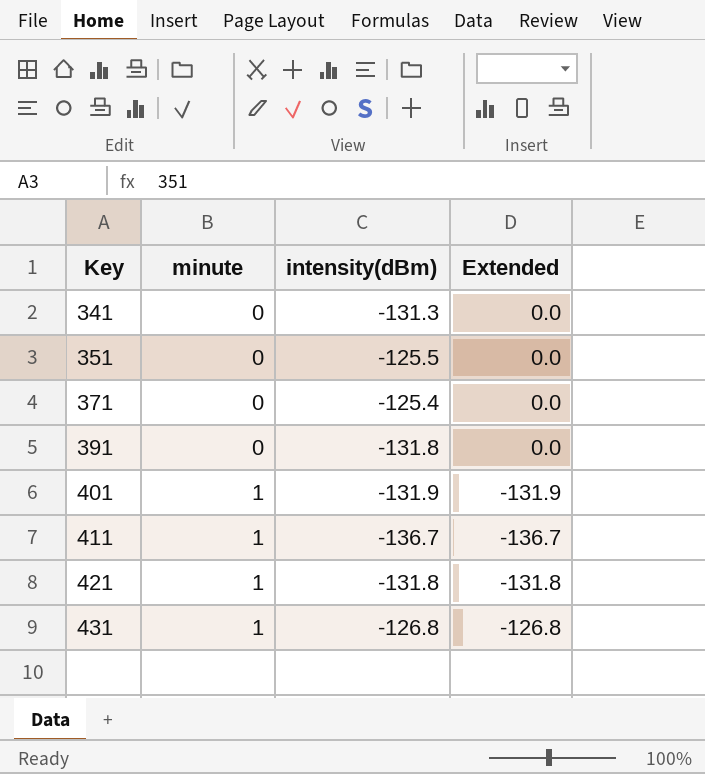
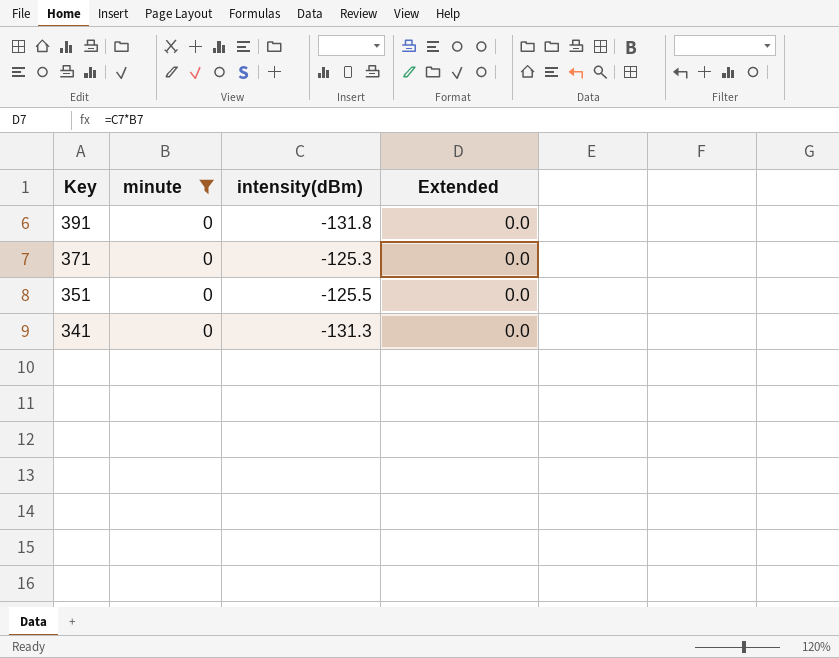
filter: none -> minute = 0
row order: Key ascending -> Key descending
371 | intensity(dBm): -125.4 -> -125.3

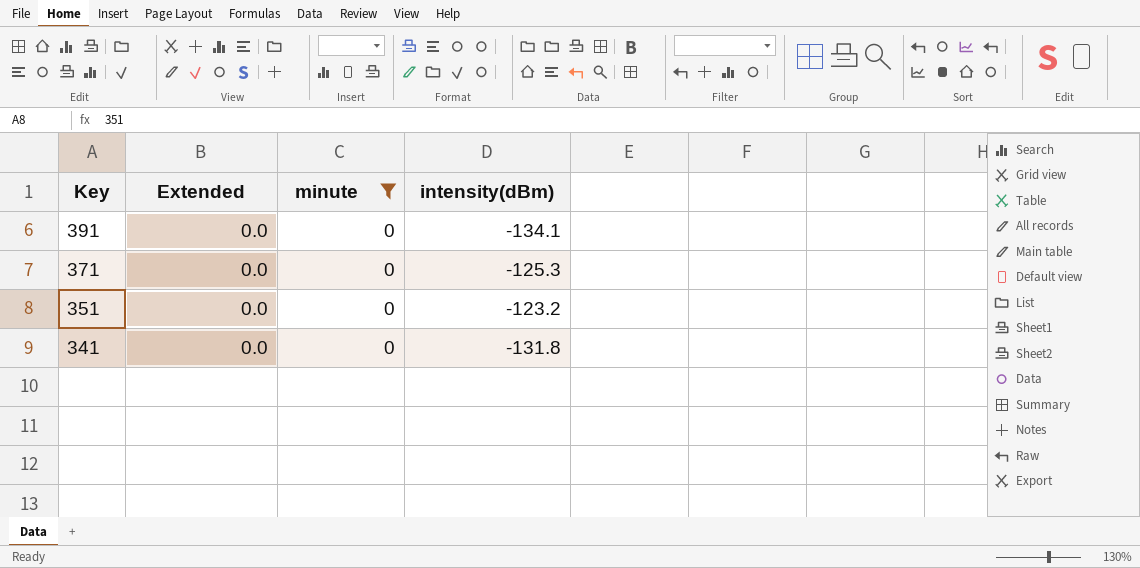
column Extended | position: 4 -> 2
391 | intensity(dBm): -131.8 -> -134.1
351 | intensity(dBm): -125.5 -> -123.2
341 | intensity(dBm): -131.3 -> -131.8

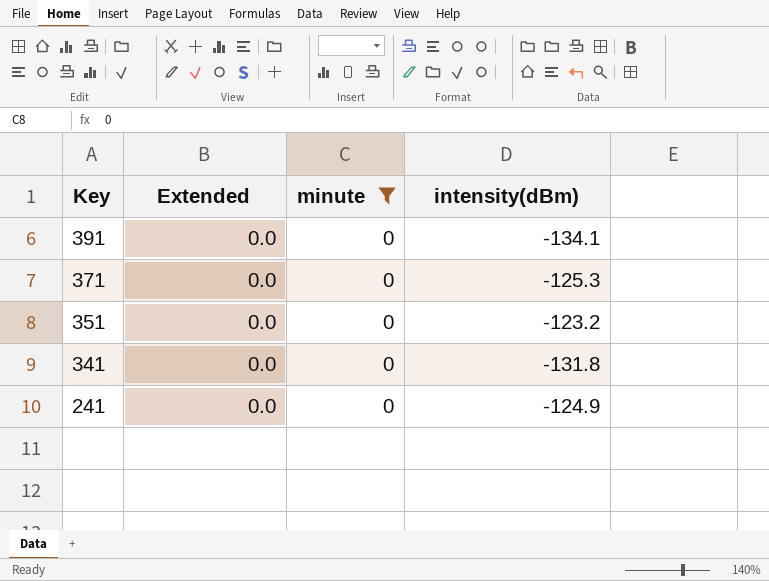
row 241: none -> 0.0 | 0 | -124.9

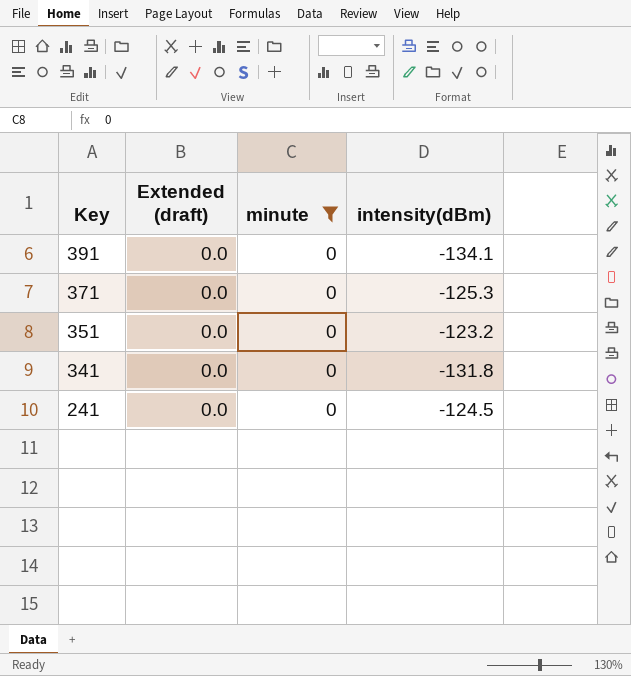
column name: Extended -> Extended (draft)
241 | intensity(dBm): -124.9 -> -124.5

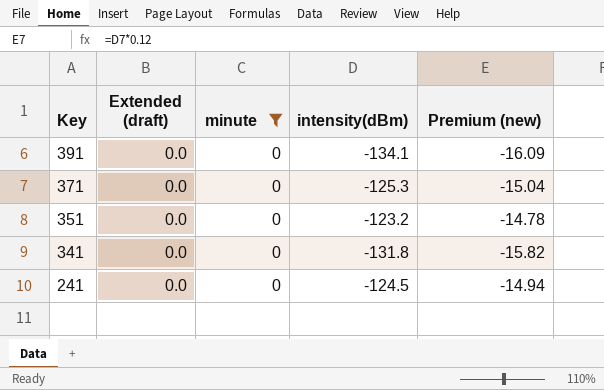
column Premium (new) | formula: none -> [intensity(dBm)] * 0.12

